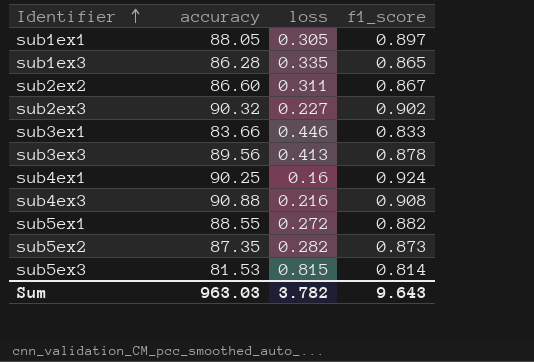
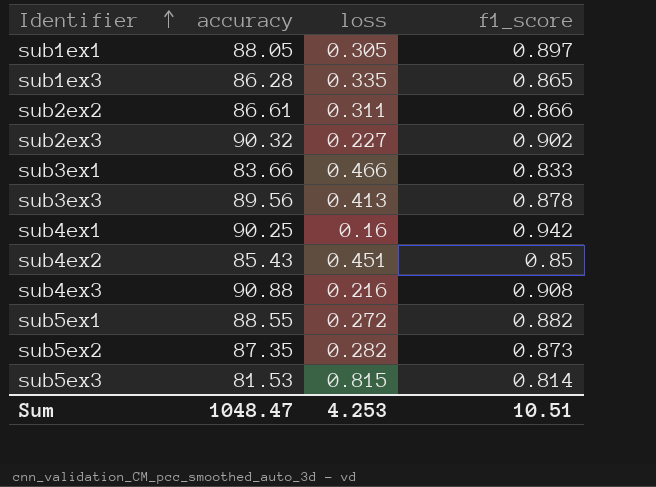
sub2ex2 | accuracy: 86.60 -> 86.61
sub2ex2 | f1_score: 0.867 -> 0.866
sub3ex1 | loss: 0.446 -> 0.466
sub4ex1 | f1_score: 0.924 -> 0.942
row sub4ex2: none -> 85.43 | 0.451 | 0.85
Sum | accuracy: 963.03 -> 1048.47
Sum | loss: 3.782 -> 4.253
Sum | f1_score: 9.643 -> 10.51

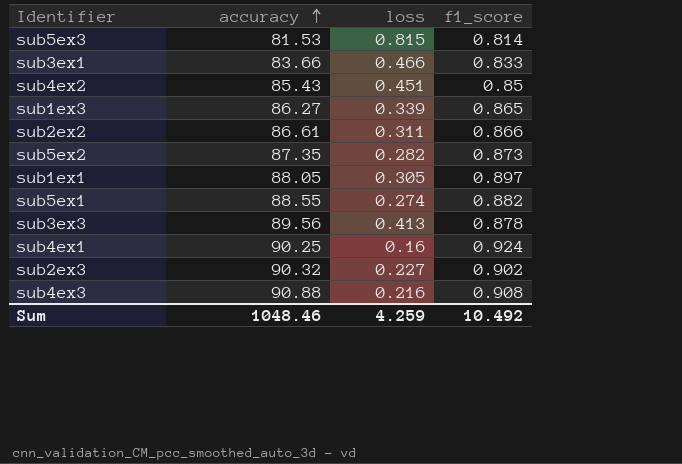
row order: Identifier ascending -> accuracy ascending
sub1ex3 | accuracy: 86.28 -> 86.27
sub1ex3 | loss: 0.335 -> 0.339
sub5ex1 | loss: 0.272 -> 0.274
sub4ex1 | f1_score: 0.942 -> 0.924
Sum | accuracy: 1048.47 -> 1048.46
Sum | loss: 4.253 -> 4.259
Sum | f1_score: 10.51 -> 10.492

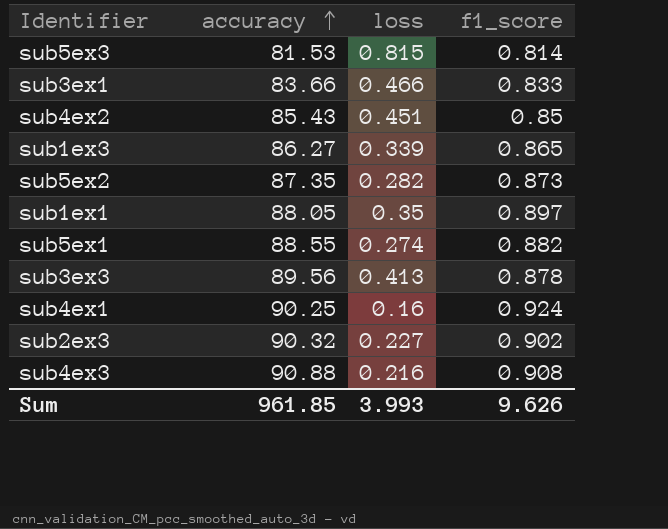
row sub2ex2: 86.61 | 0.311 | 0.866 -> none
sub1ex1 | loss: 0.305 -> 0.35
Sum | accuracy: 1048.46 -> 961.85
Sum | loss: 4.259 -> 3.993
Sum | f1_score: 10.492 -> 9.626

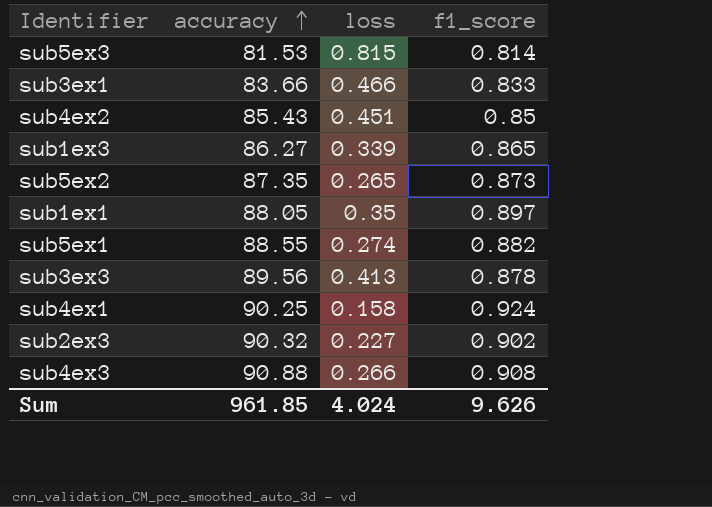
sub5ex2 | loss: 0.282 -> 0.265
sub4ex1 | loss: 0.16 -> 0.158
sub4ex3 | loss: 0.216 -> 0.266
Sum | loss: 3.993 -> 4.024

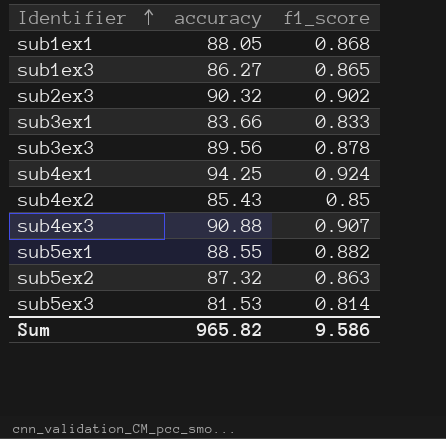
row order: accuracy ascending -> Identifier ascending
column loss | position: 3 -> none
sub1ex1 | f1_score: 0.897 -> 0.868
sub4ex1 | accuracy: 90.25 -> 94.25
sub4ex3 | f1_score: 0.908 -> 0.907
sub5ex2 | accuracy: 87.35 -> 87.32
sub5ex2 | f1_score: 0.873 -> 0.863
Sum | accuracy: 961.85 -> 965.82
Sum | f1_score: 9.626 -> 9.586

